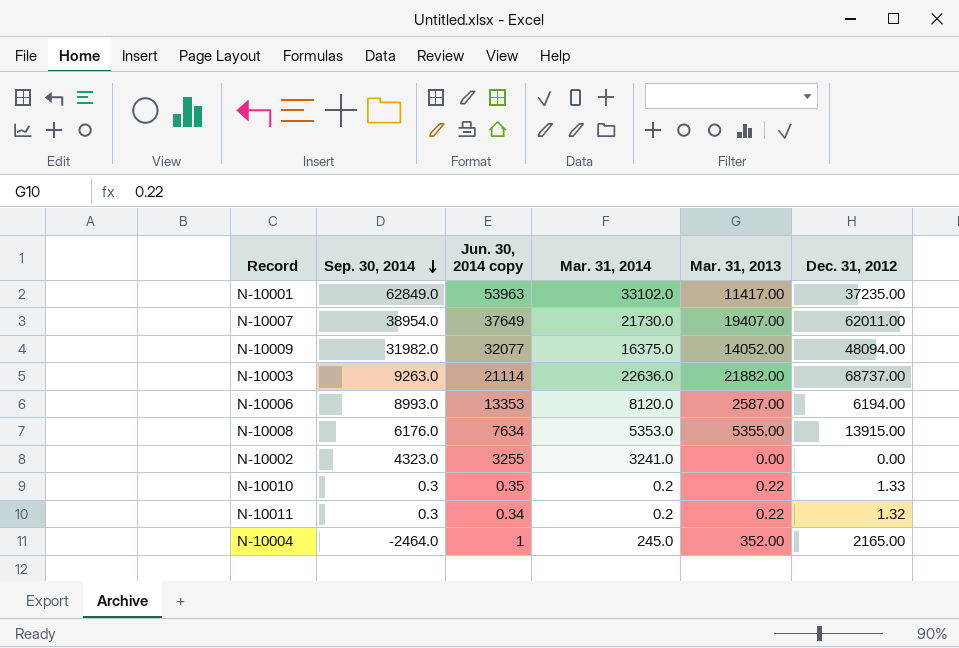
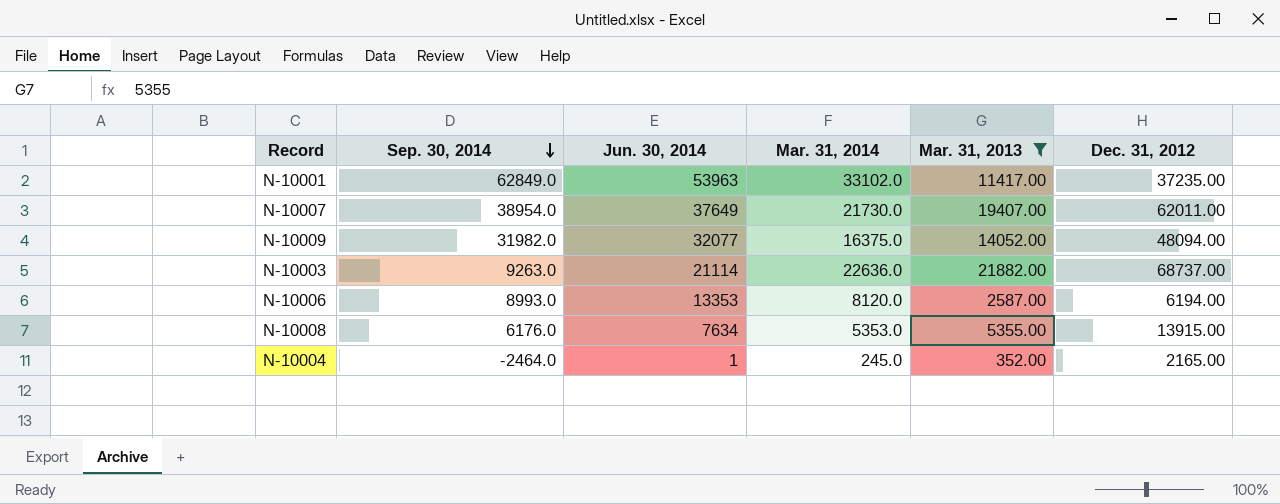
filter: none -> Mar. 31, 2013 >= 352.00
column name: Jun. 30, 2014 copy -> Jun. 30, 2014

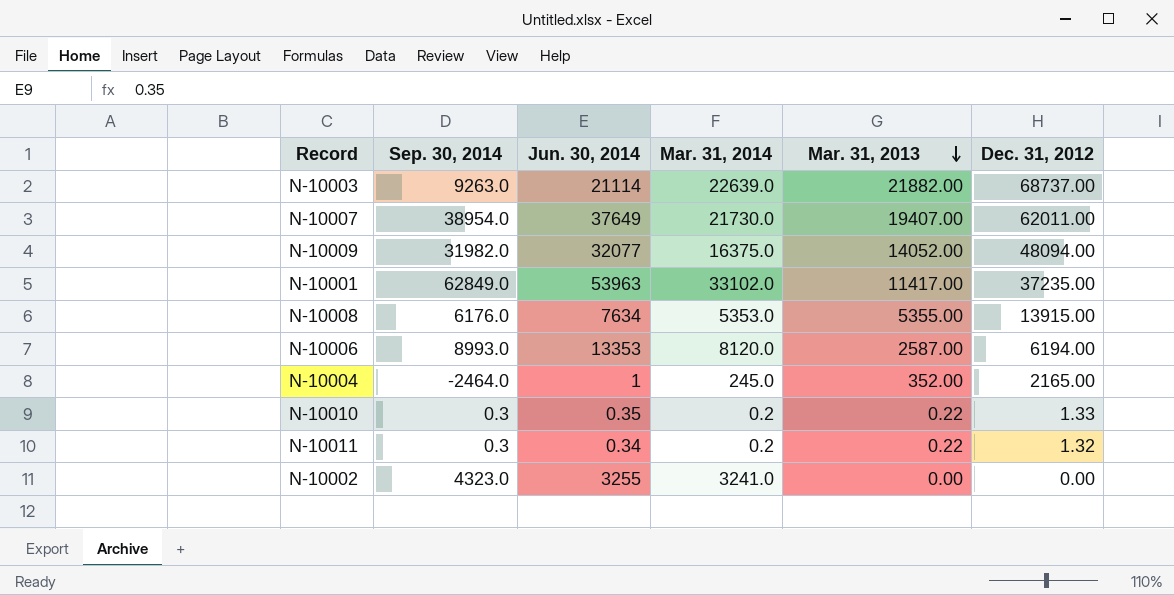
filter: Mar. 31, 2013 >= 352.00 -> none
row order: Sep. 30, 2014 descending -> Mar. 31, 2013 descending
N-10003 | Mar. 31, 2014: 22636.0 -> 22639.0

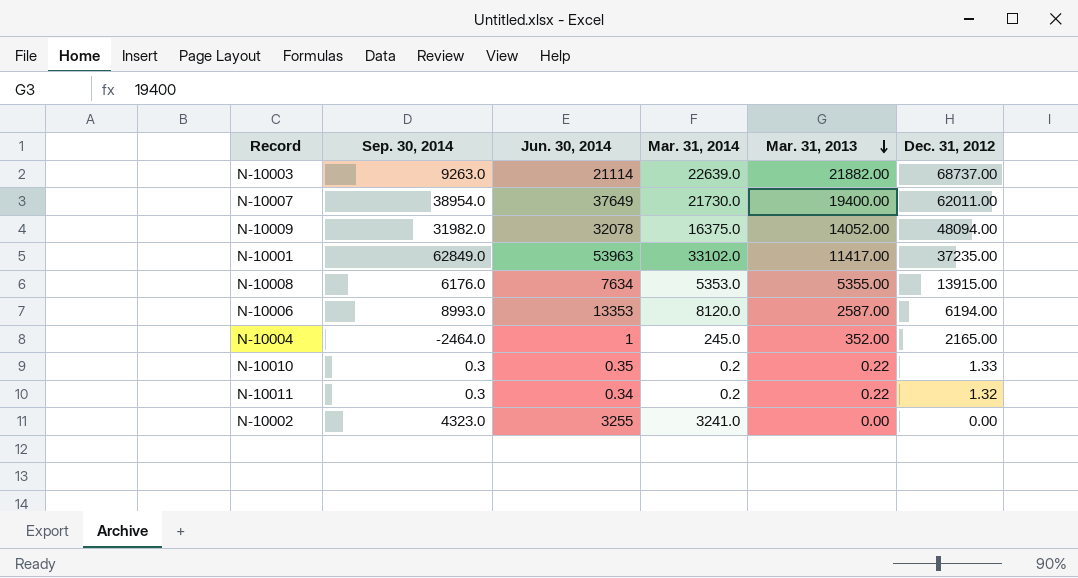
N-10007 | Mar. 31, 2013: 19407.00 -> 19400.00
N-10009 | Jun. 30, 2014: 32077 -> 32078

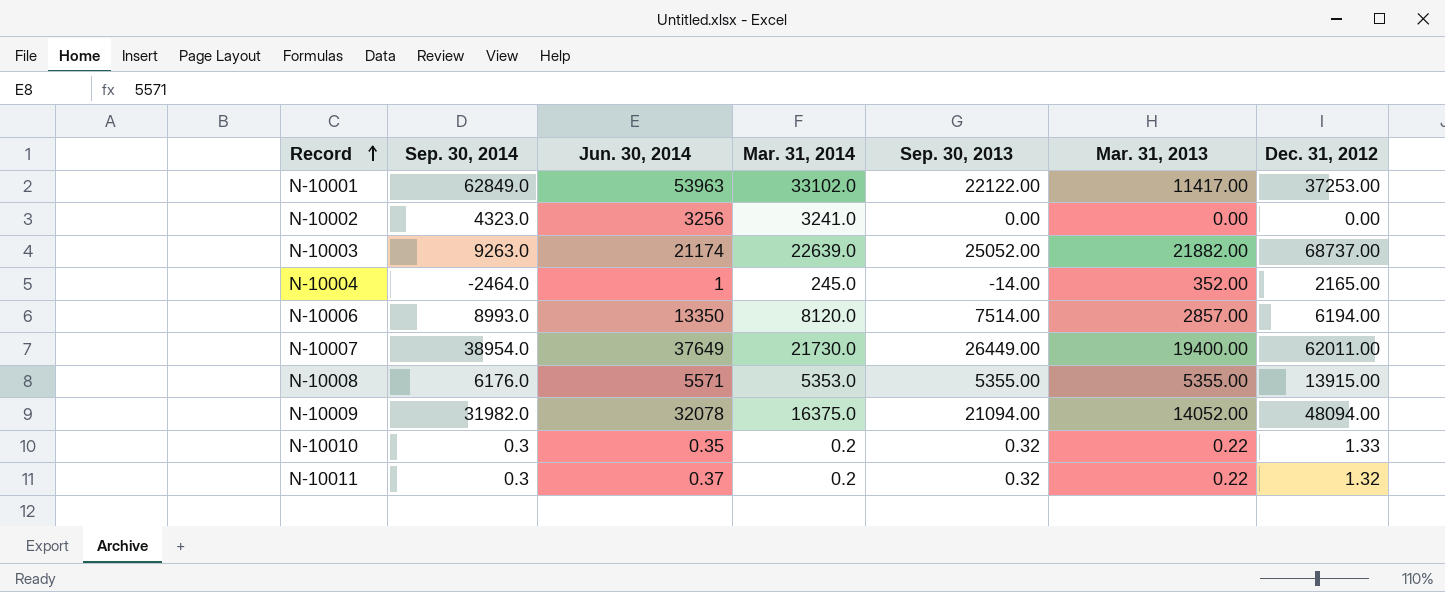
row order: Mar. 31, 2013 descending -> Record ascending
column Sep. 30, 2013 | position: none -> 5
N-10001 | Dec. 31, 2012: 37235.00 -> 37253.00
N-10002 | Jun. 30, 2014: 3255 -> 3256
N-10003 | Jun. 30, 2014: 21114 -> 21174
N-10006 | Jun. 30, 2014: 13353 -> 13350
N-10006 | Mar. 31, 2013: 2587.00 -> 2857.00
N-10008 | Jun. 30, 2014: 7634 -> 5571
N-10011 | Jun. 30, 2014: 0.34 -> 0.37

